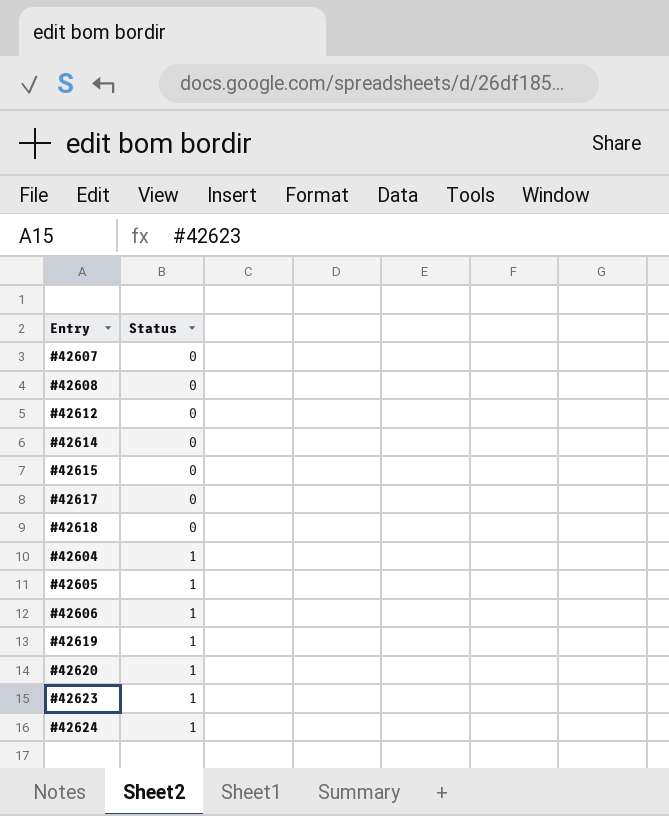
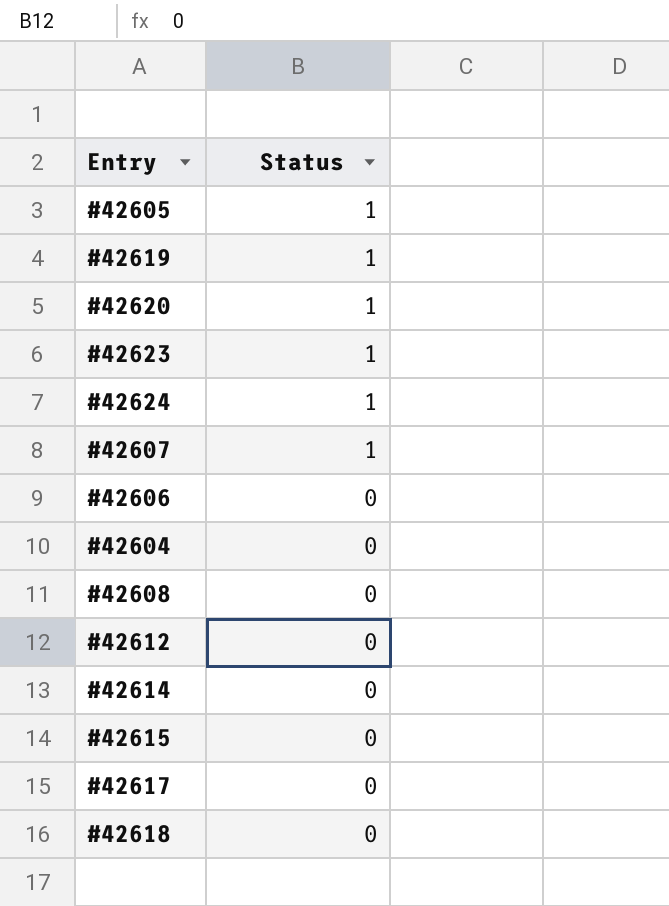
row order: Status ascending -> Status descending
#42607 | Status: 0 -> 1
#42606 | Status: 1 -> 0
#42604 | Status: 1 -> 0

